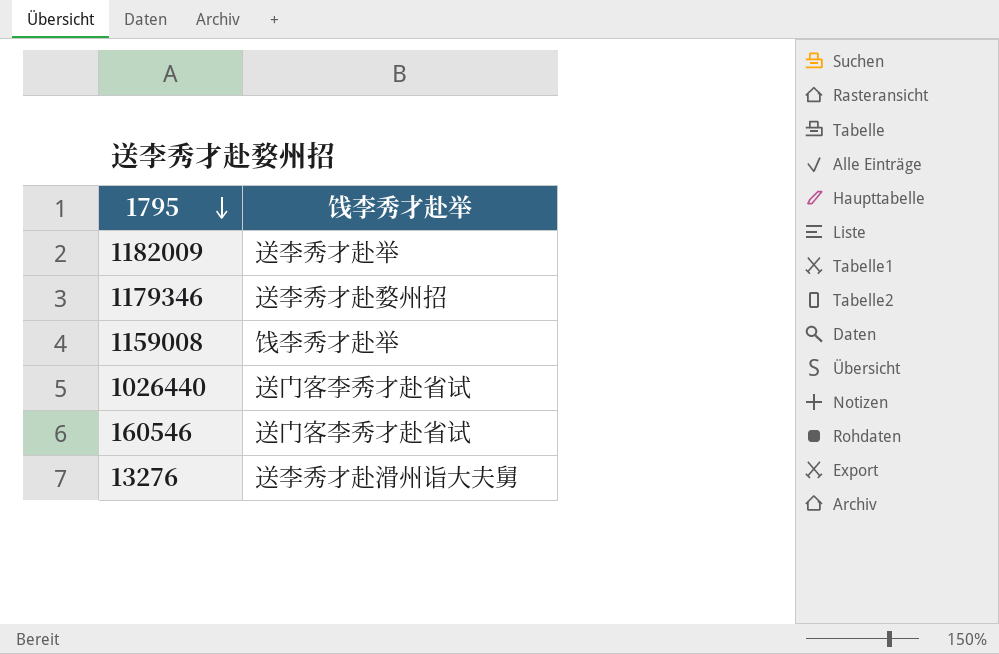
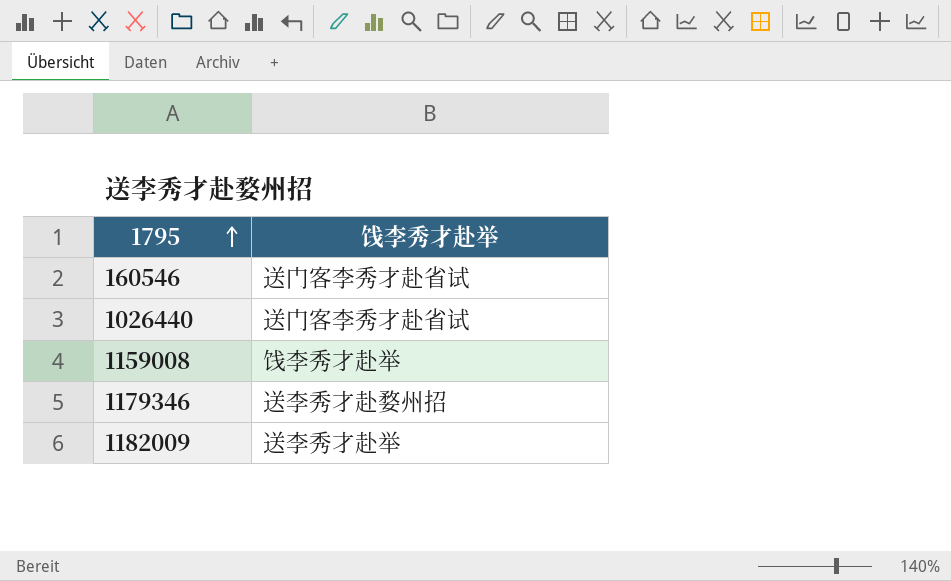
row order: 1795 descending -> 1795 ascending
row 13276: 送李秀才赴滑州诣大夫舅 -> none

